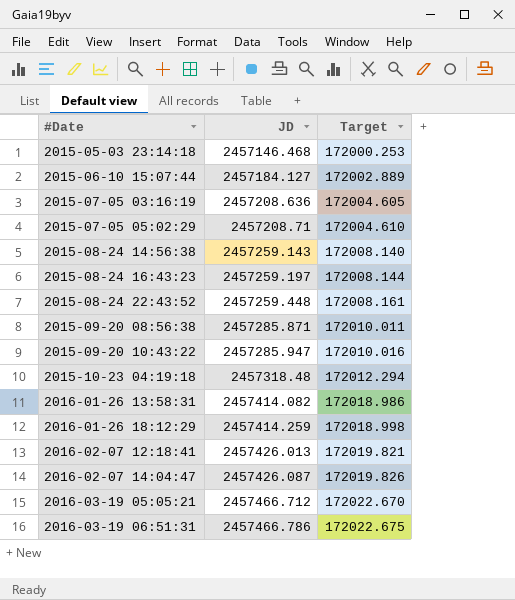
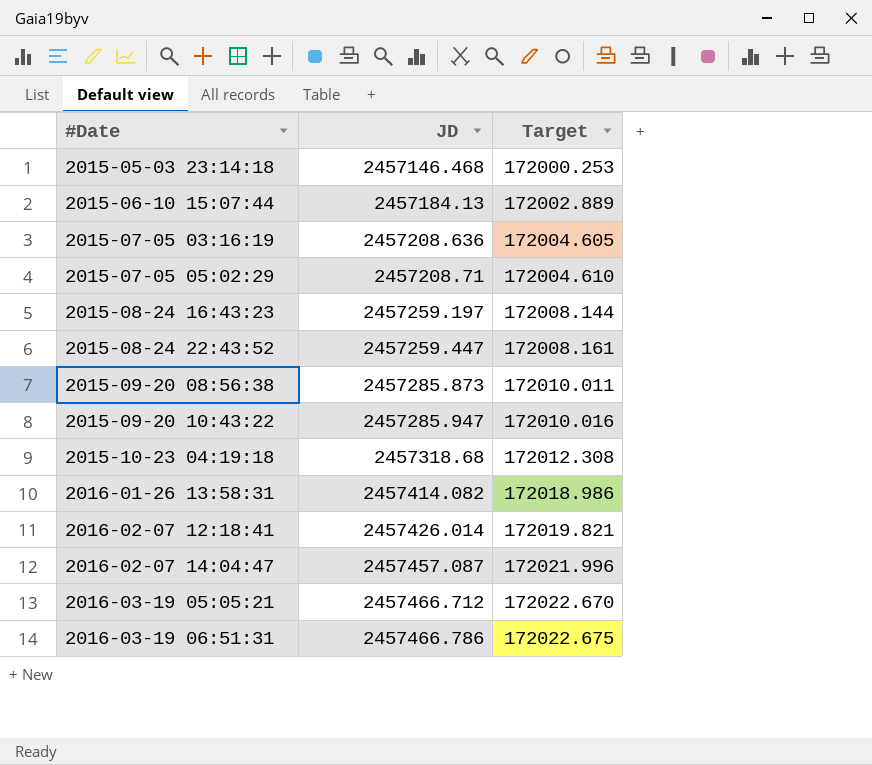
row 2015-08-24 14:56:38: 2457259.143 | 172008.140 -> none
row 2016-01-26 18:12:29: 2457414.259 | 172018.998 -> none
2015-06-10 15:07:44 | JD: 2457184.127 -> 2457184.13
2015-08-24 22:43:52 | JD: 2457259.448 -> 2457259.447
2015-09-20 08:56:38 | JD: 2457285.871 -> 2457285.873
2015-10-23 04:19:18 | JD: 2457318.48 -> 2457318.68
2015-10-23 04:19:18 | Target: 172012.294 -> 172012.308
2016-02-07 12:18:41 | JD: 2457426.013 -> 2457426.014
2016-02-07 14:04:47 | JD: 2457426.087 -> 2457457.087
2016-02-07 14:04:47 | Target: 172019.826 -> 172021.996

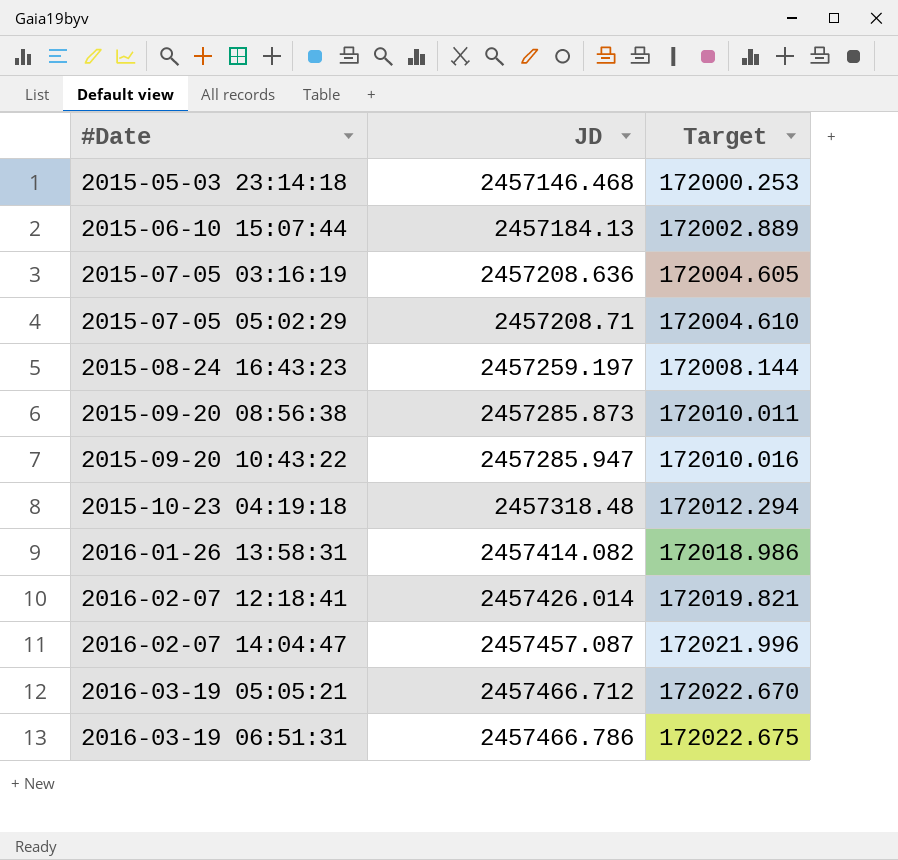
row 2015-08-24 22:43:52: 2457259.447 | 172008.161 -> none
2015-10-23 04:19:18 | JD: 2457318.68 -> 2457318.48
2015-10-23 04:19:18 | Target: 172012.308 -> 172012.294

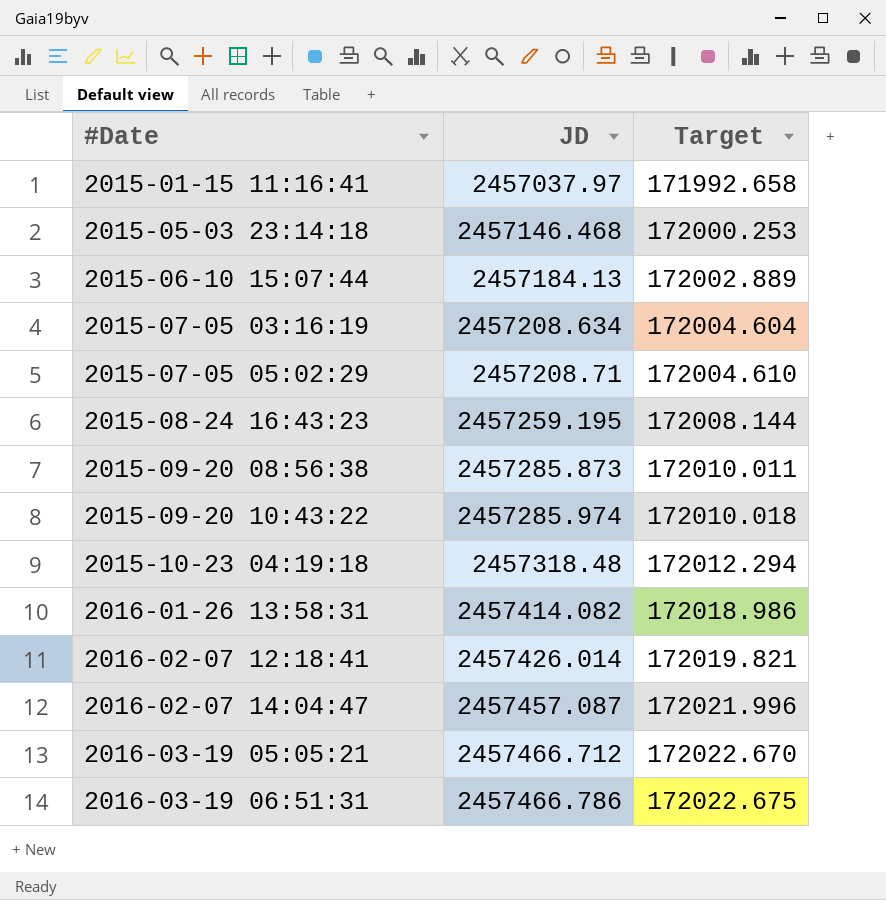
row 2015-01-15 11:16:41: none -> 2457037.97 | 171992.658
2015-07-05 03:16:19 | JD: 2457208.636 -> 2457208.634
2015-07-05 03:16:19 | Target: 172004.605 -> 172004.604
2015-08-24 16:43:23 | JD: 2457259.197 -> 2457259.195
2015-09-20 10:43:22 | JD: 2457285.947 -> 2457285.974
2015-09-20 10:43:22 | Target: 172010.016 -> 172010.018

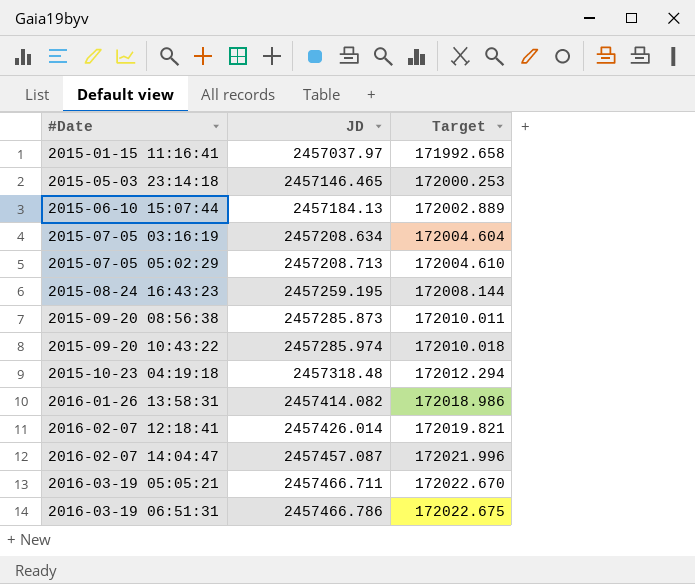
2015-05-03 23:14:18 | JD: 2457146.468 -> 2457146.465
2015-07-05 05:02:29 | JD: 2457208.71 -> 2457208.713
2016-03-19 05:05:21 | JD: 2457466.712 -> 2457466.711

